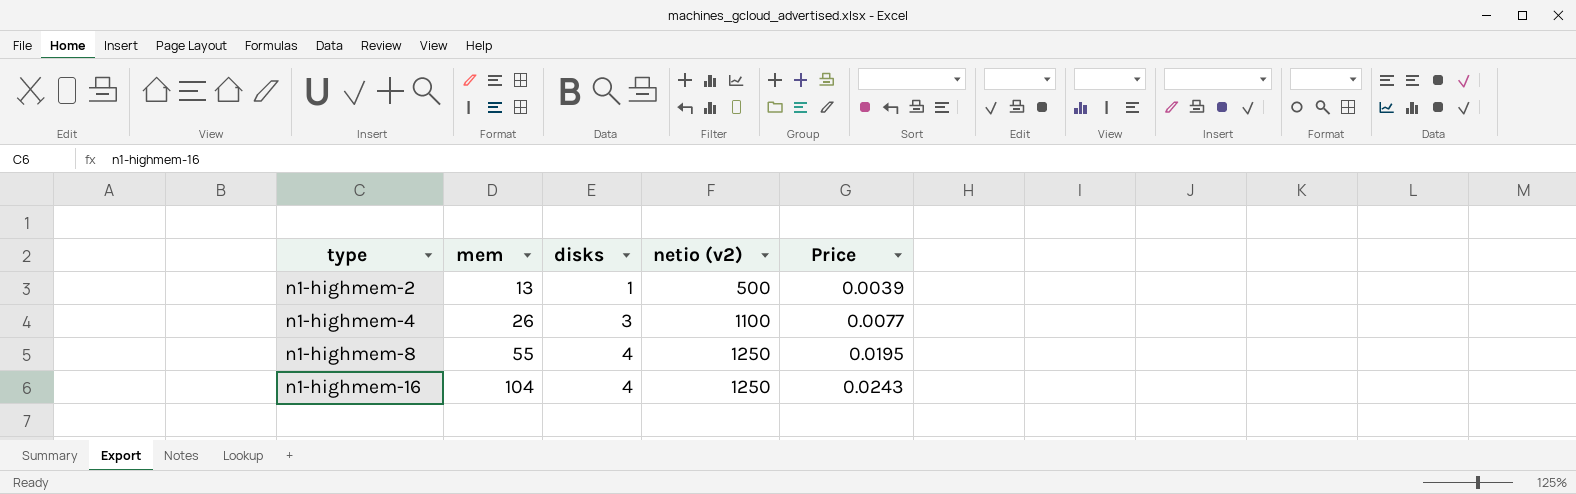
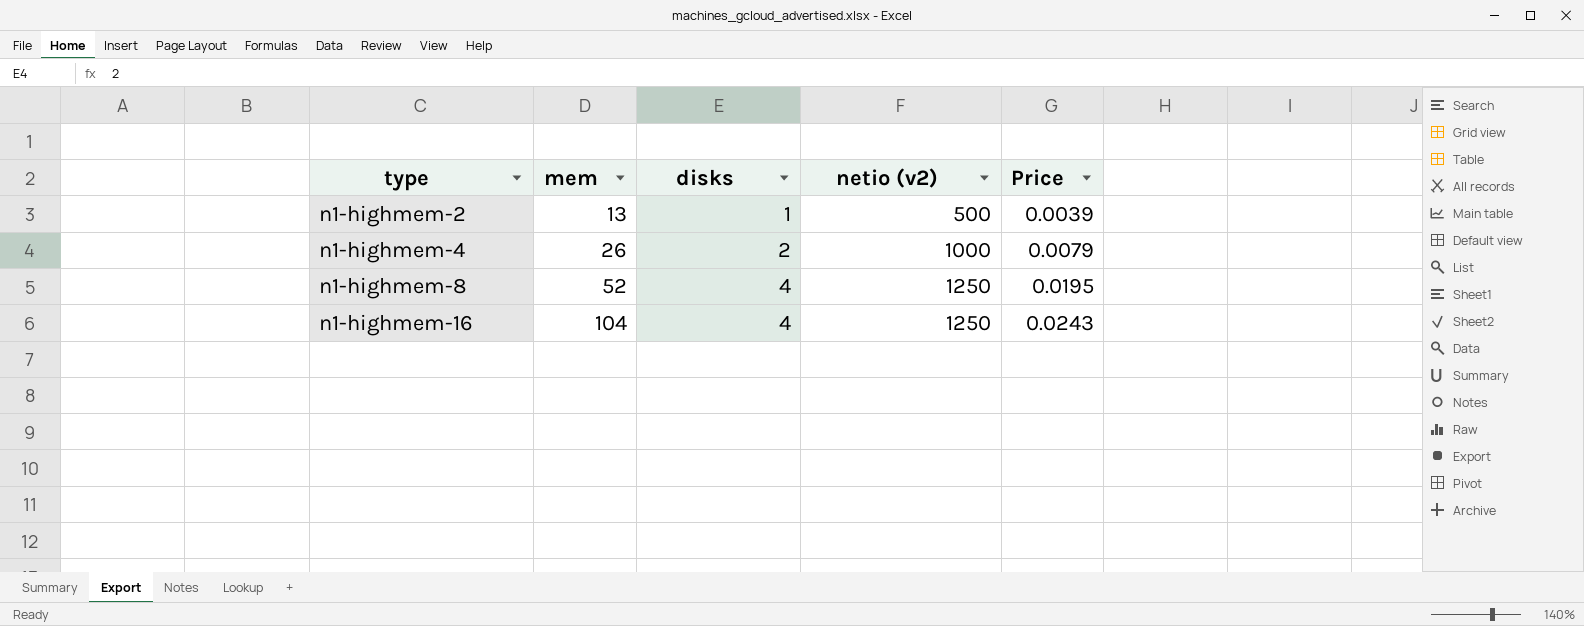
n1-highmem-4 | disks: 3 -> 2
n1-highmem-4 | netio (v2): 1100 -> 1000
n1-highmem-4 | Price: 0.0077 -> 0.0079
n1-highmem-8 | mem: 55 -> 52

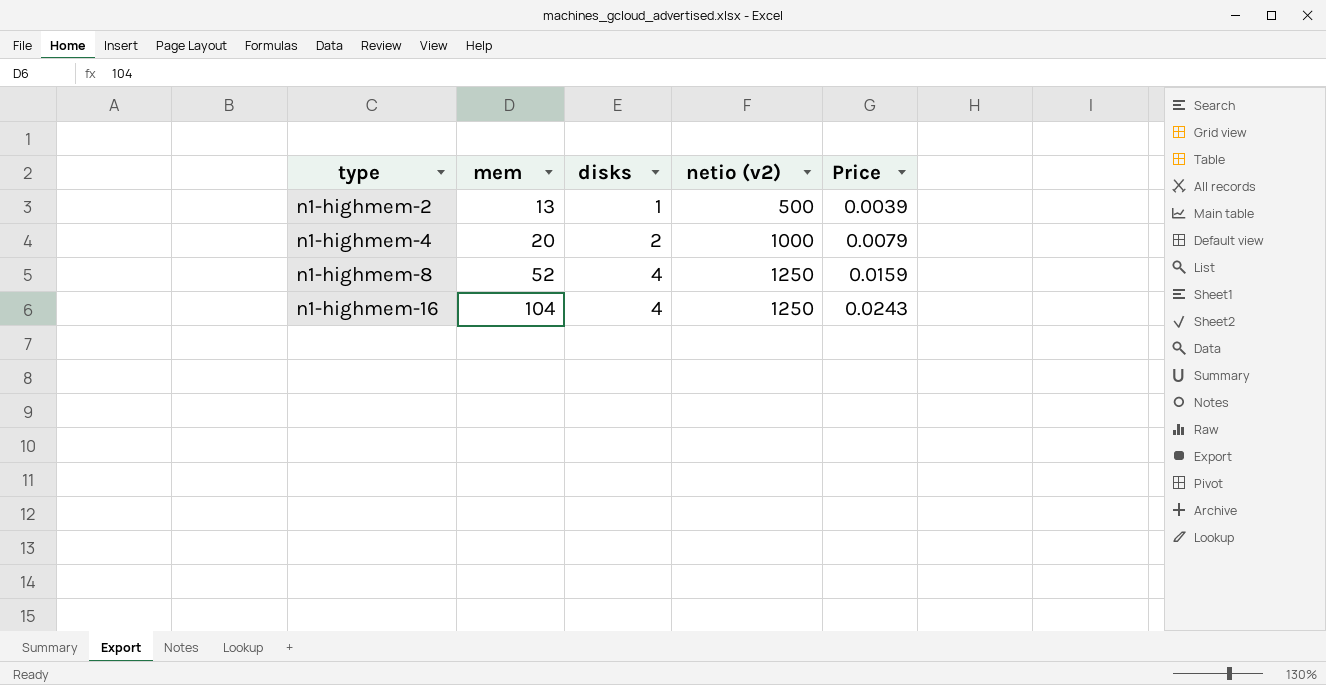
n1-highmem-4 | mem: 26 -> 20
n1-highmem-8 | Price: 0.0195 -> 0.0159

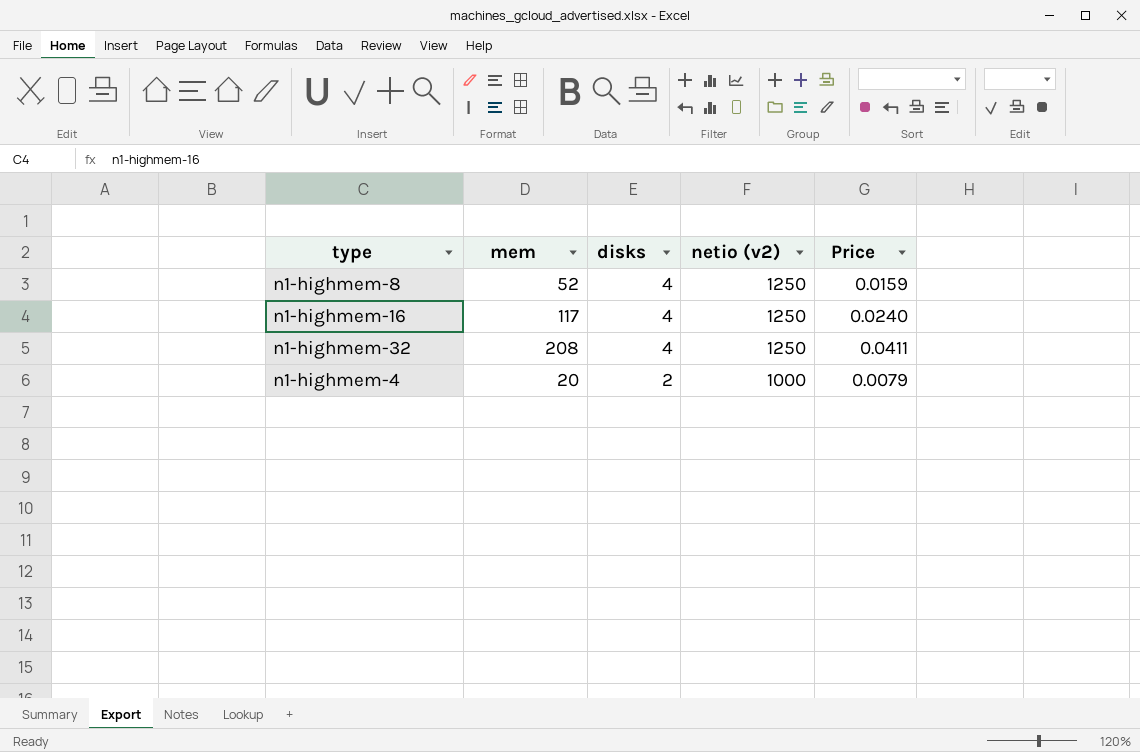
row order: type ascending -> disks descending
row n1-highmem-2: 13 | 1 | 500 | 0.0039 -> none
n1-highmem-16 | mem: 104 -> 117
n1-highmem-16 | Price: 0.0243 -> 0.0240
row n1-highmem-32: none -> 208 | 4 | 1250 | 0.0411

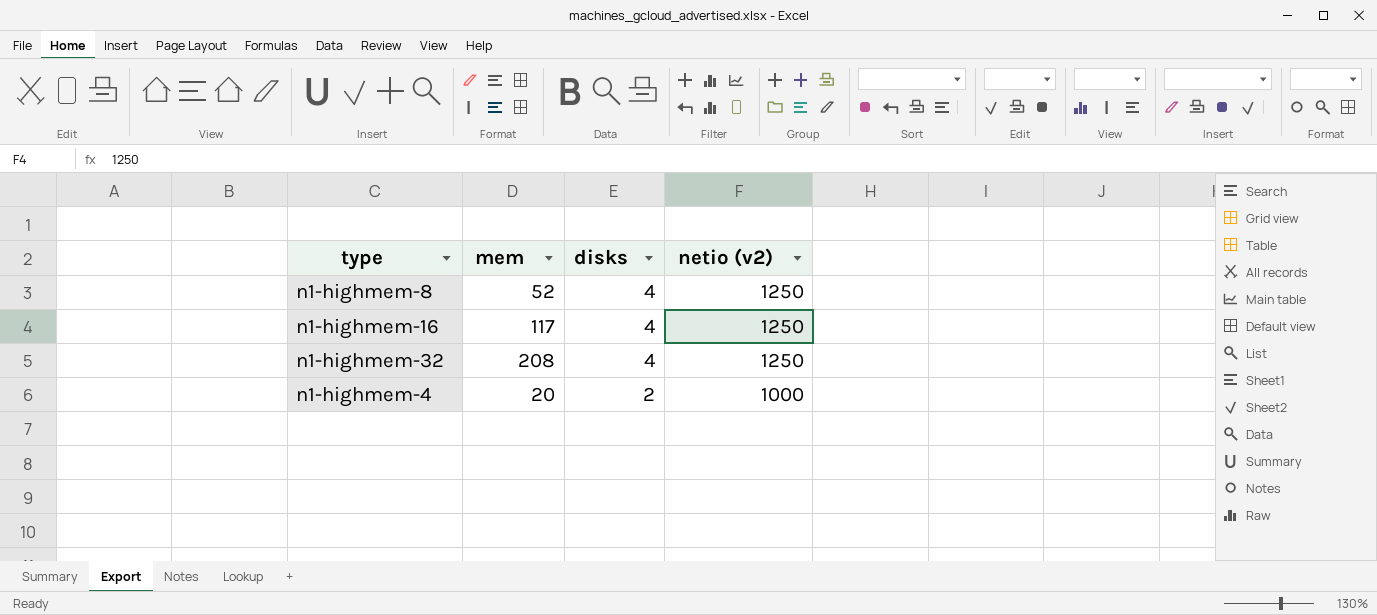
column Price | position: 5 -> none

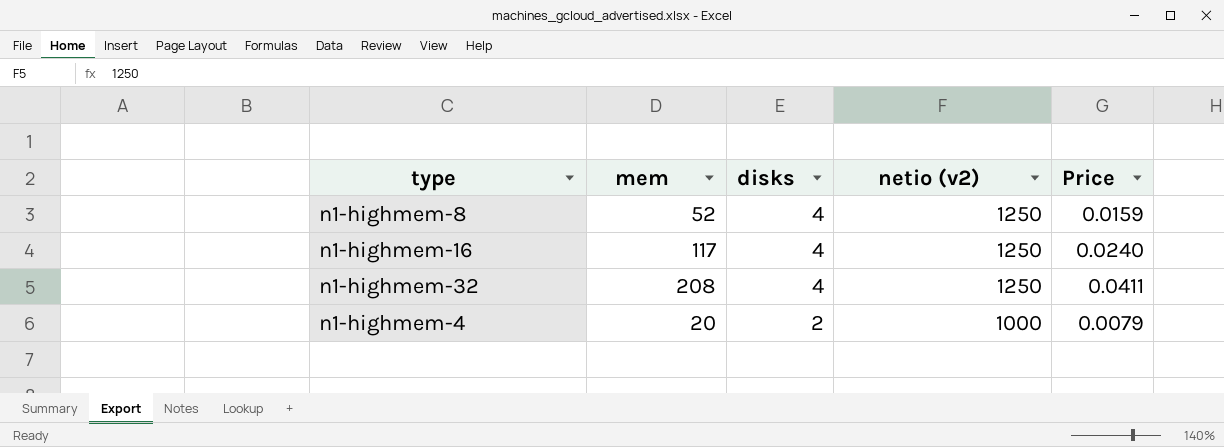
column Price | position: none -> 5

